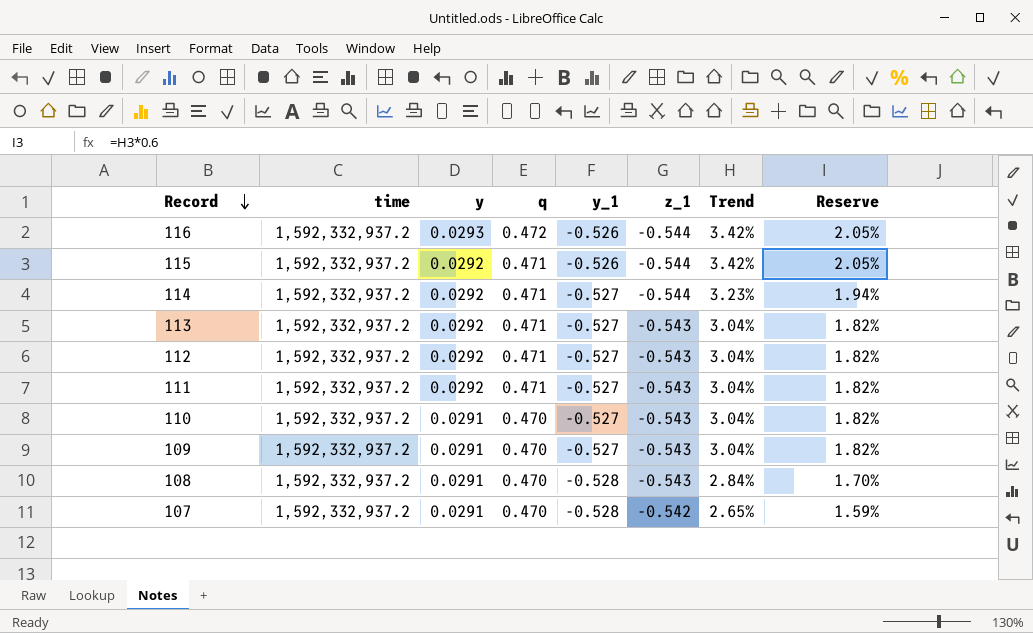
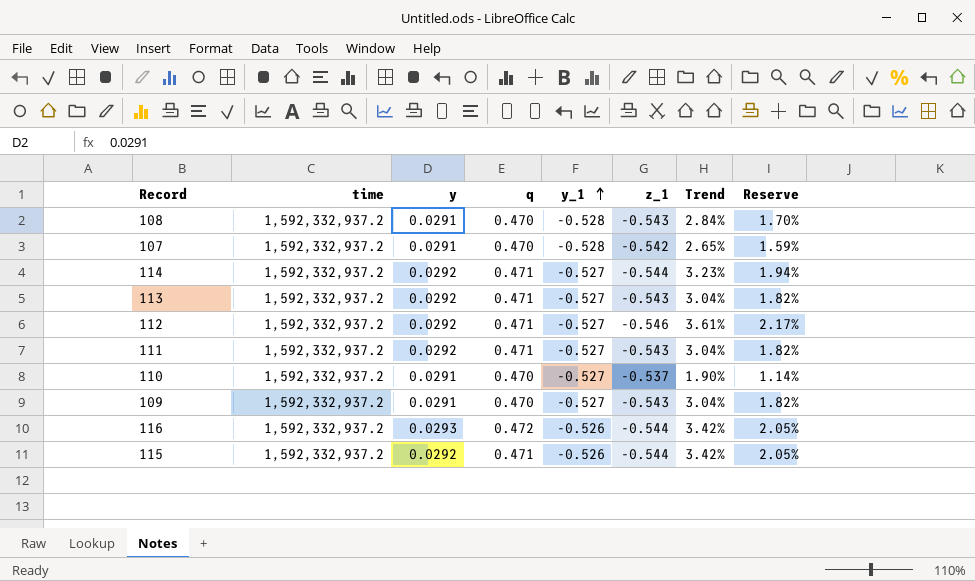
row order: Record descending -> y_1 ascending
112 | z_1: -0.543 -> -0.546
112 | Trend: 3.04% -> 3.61%
112 | Reserve: 1.82% -> 2.17%
110 | z_1: -0.543 -> -0.537
110 | Trend: 3.04% -> 1.90%
110 | Reserve: 1.82% -> 1.14%

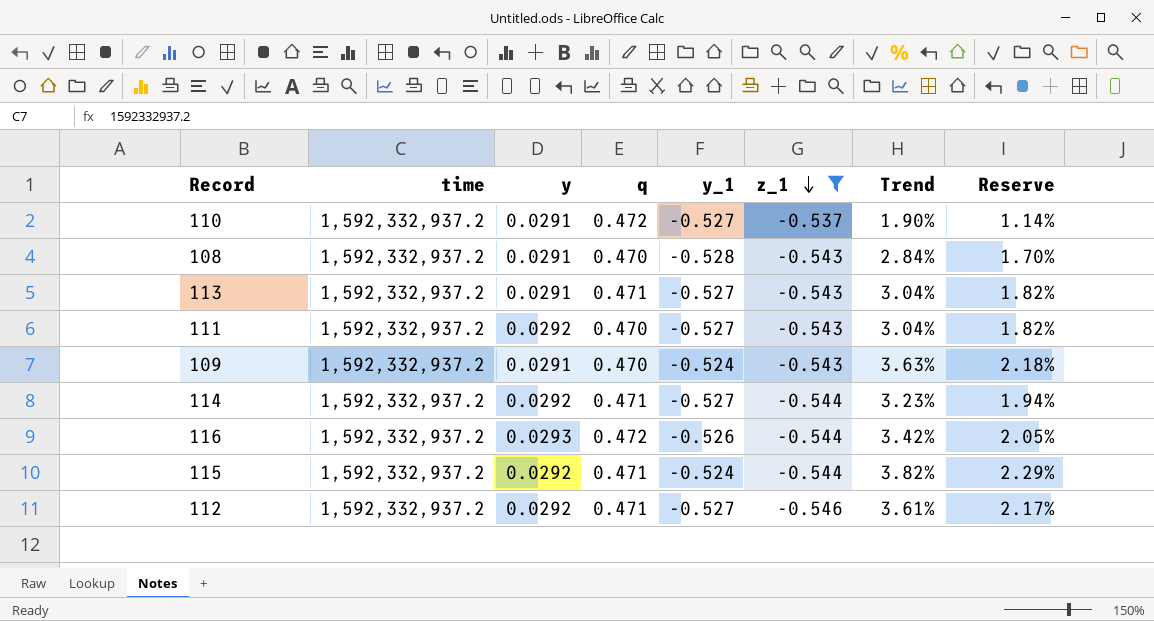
filter: none -> z_1 != -0.542
row order: y_1 ascending -> z_1 descending
110 | q: 0.470 -> 0.472
113 | y: 0.0292 -> 0.0291
111 | q: 0.471 -> 0.470
109 | y_1: -0.527 -> -0.524
109 | Trend: 3.04% -> 3.63%
109 | Reserve: 1.82% -> 2.18%
115 | y_1: -0.526 -> -0.524
115 | Trend: 3.42% -> 3.82%
115 | Reserve: 2.05% -> 2.29%

